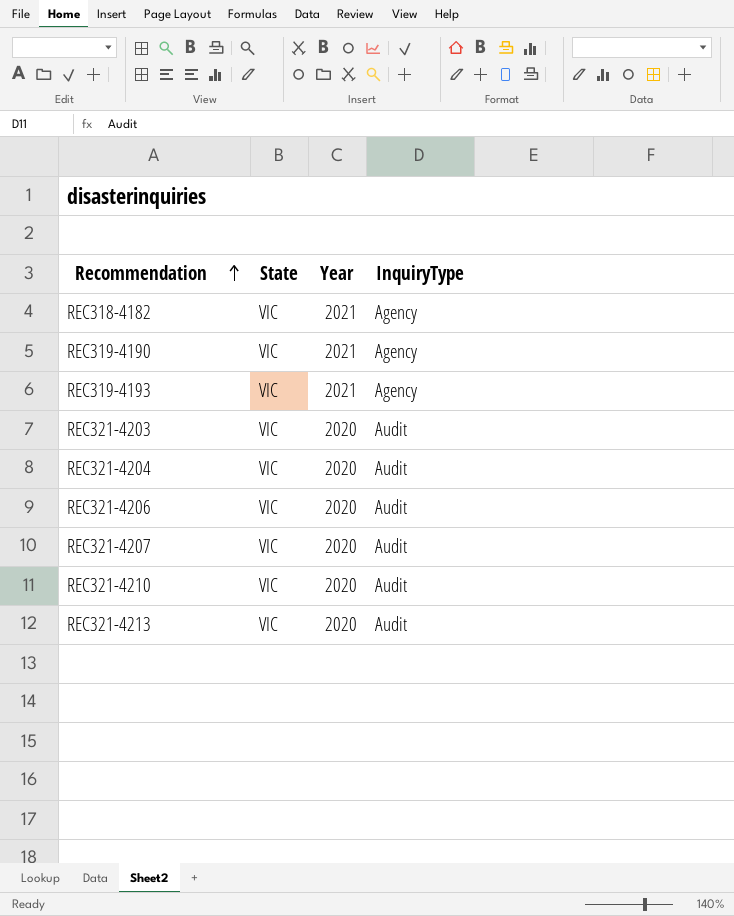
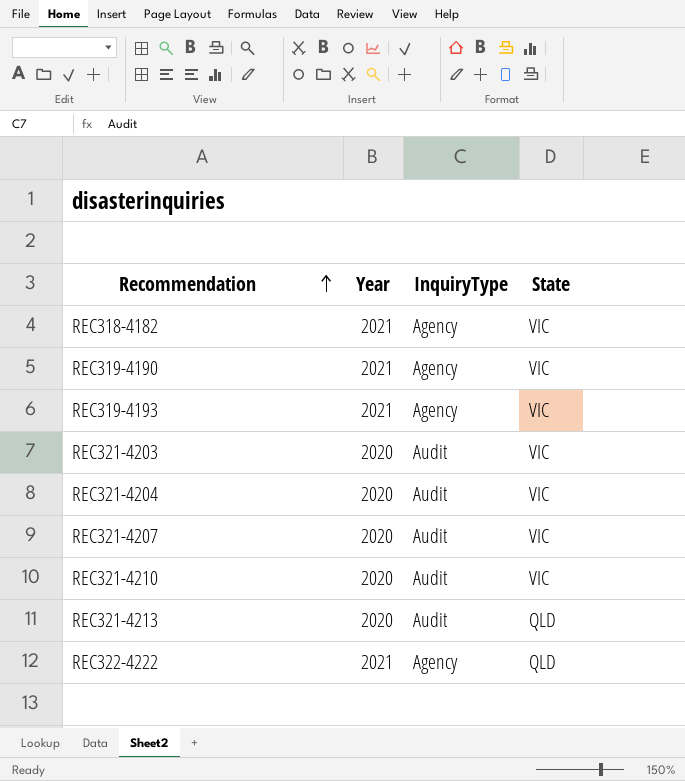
column State | position: 2 -> 4
row REC321-4206: VIC | 2020 | Audit -> none
REC321-4213 | State: VIC -> QLD
row REC322-4222: none -> 2021 | Agency | QLD

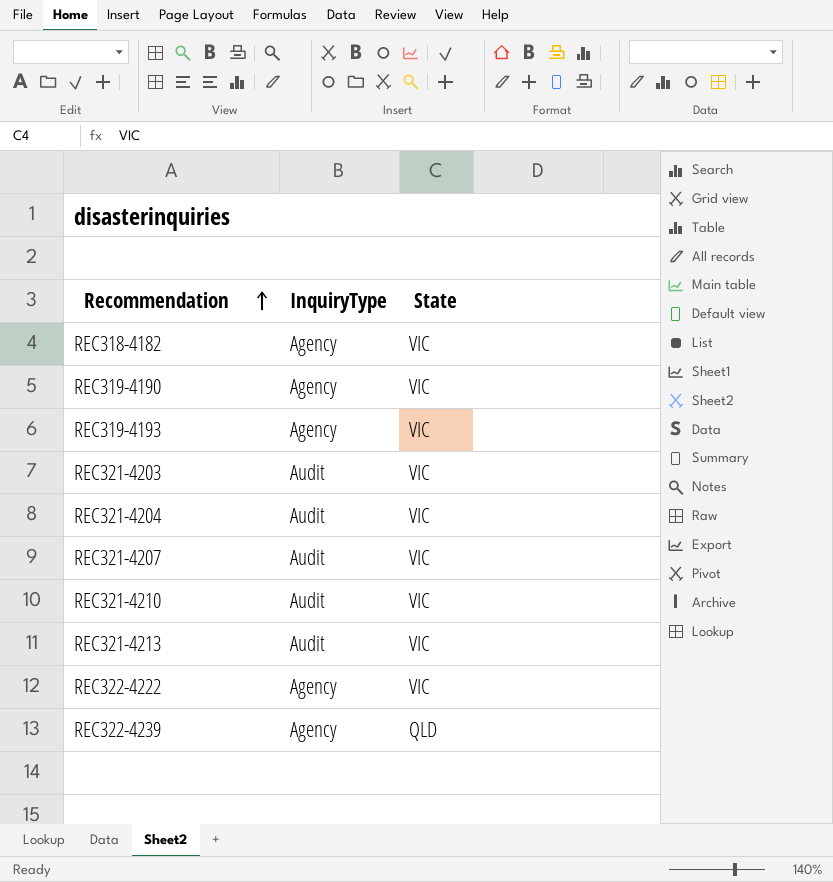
column Year | position: 2 -> none
REC321-4213 | State: QLD -> VIC
REC322-4222 | State: QLD -> VIC
row REC322-4239: none -> Agency | QLD

